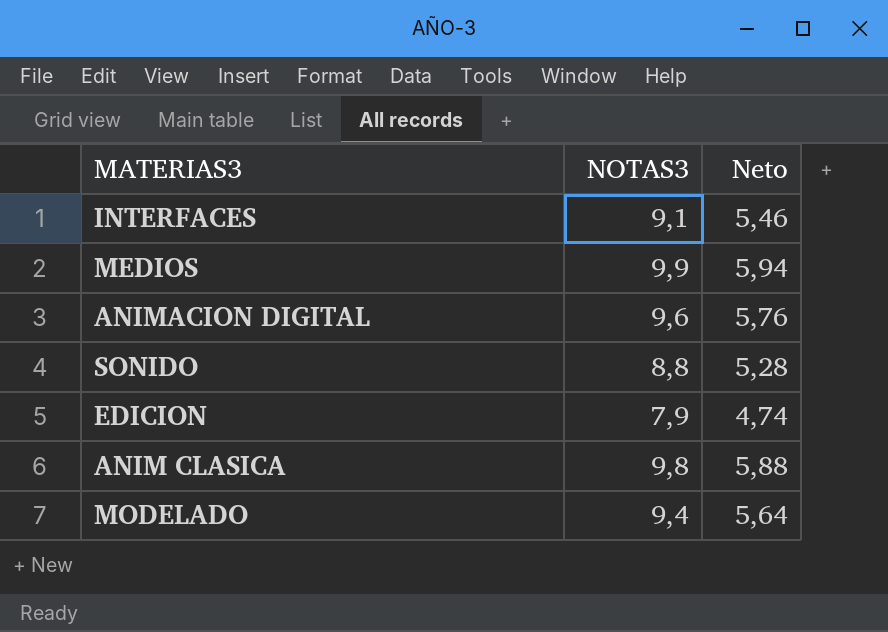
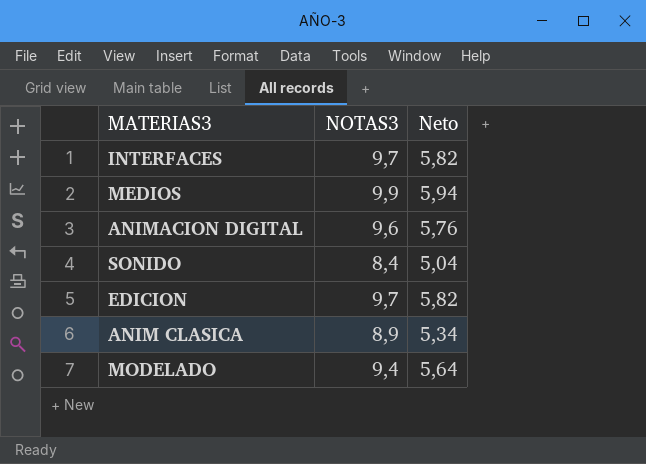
INTERFACES | NOTAS3: 9,1 -> 9,7
INTERFACES | Neto: 5,46 -> 5,82
SONIDO | NOTAS3: 8,8 -> 8,4
SONIDO | Neto: 5,28 -> 5,04
EDICION | NOTAS3: 7,9 -> 9,7
EDICION | Neto: 4,74 -> 5,82
ANIM CLASICA | NOTAS3: 9,8 -> 8,9
ANIM CLASICA | Neto: 5,88 -> 5,34

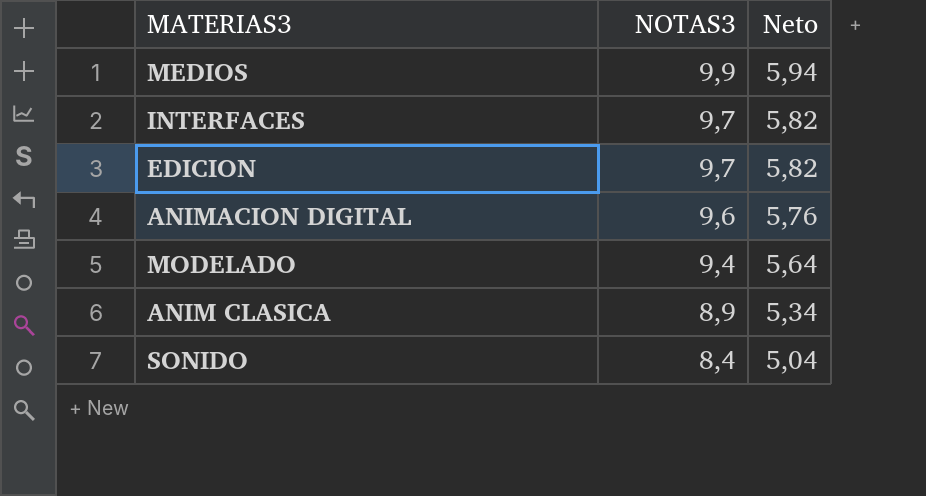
row order: none -> NOTAS3 descending

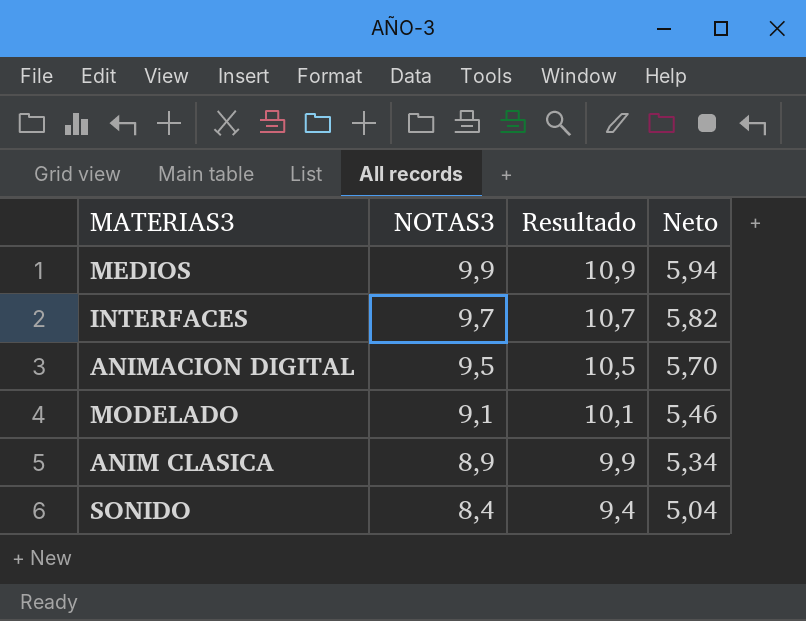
column Resultado | formula: none -> [NOTAS3] + 1
row EDICION: 9,7 | 5,82 -> none
ANIMACION DIGITAL | NOTAS3: 9,6 -> 9,5
ANIMACION DIGITAL | Neto: 5,76 -> 5,70
MODELADO | NOTAS3: 9,4 -> 9,1
MODELADO | Neto: 5,64 -> 5,46

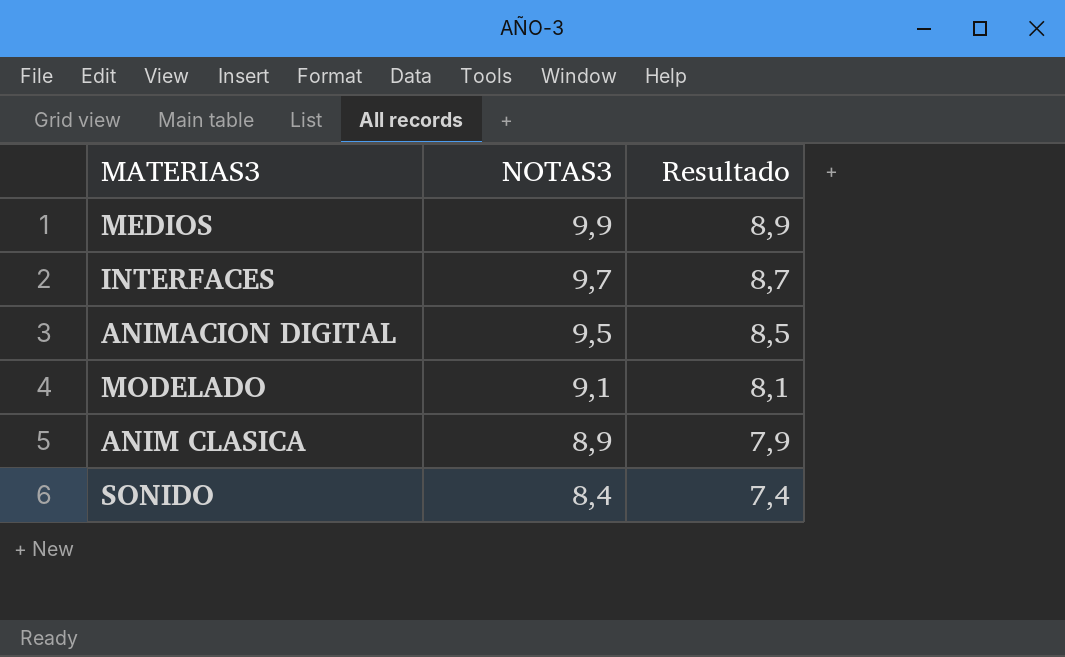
column Neto | formula: [NOTAS3] * 0,6 -> none
column Resultado | formula: [NOTAS3] + 1 -> [NOTAS3] - 1

